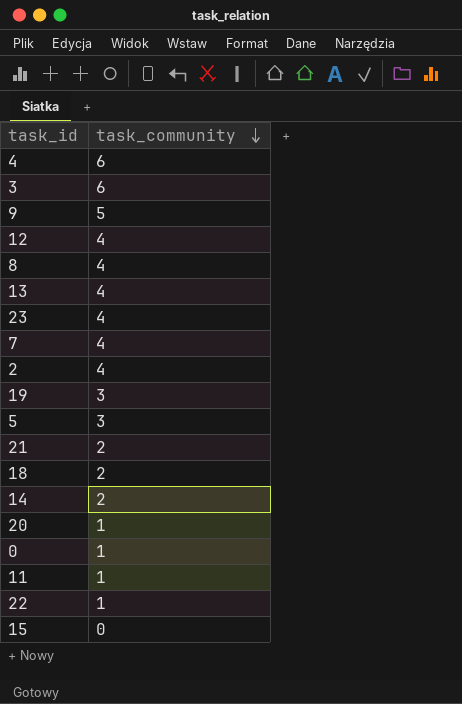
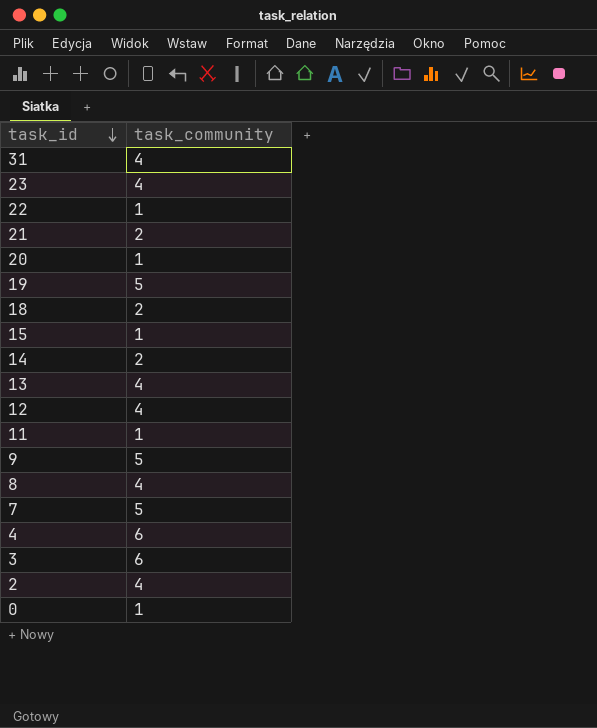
row order: task_community descending -> task_id descending
row 5: 3 -> none
row 31: none -> 4
19 | task_community: 3 -> 5
15 | task_community: 0 -> 1
7 | task_community: 4 -> 5

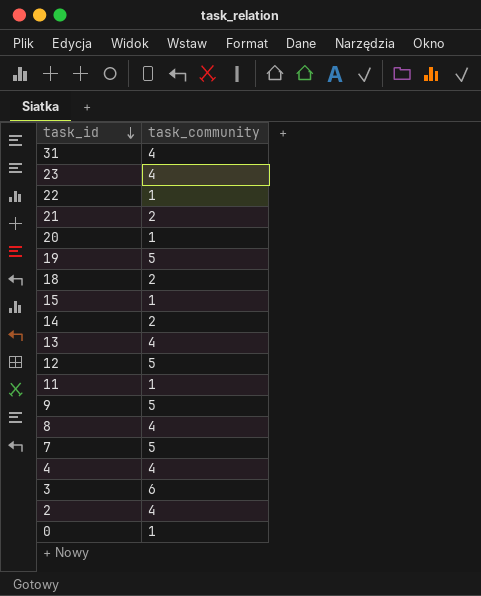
12 | task_community: 4 -> 5
4 | task_community: 6 -> 4

